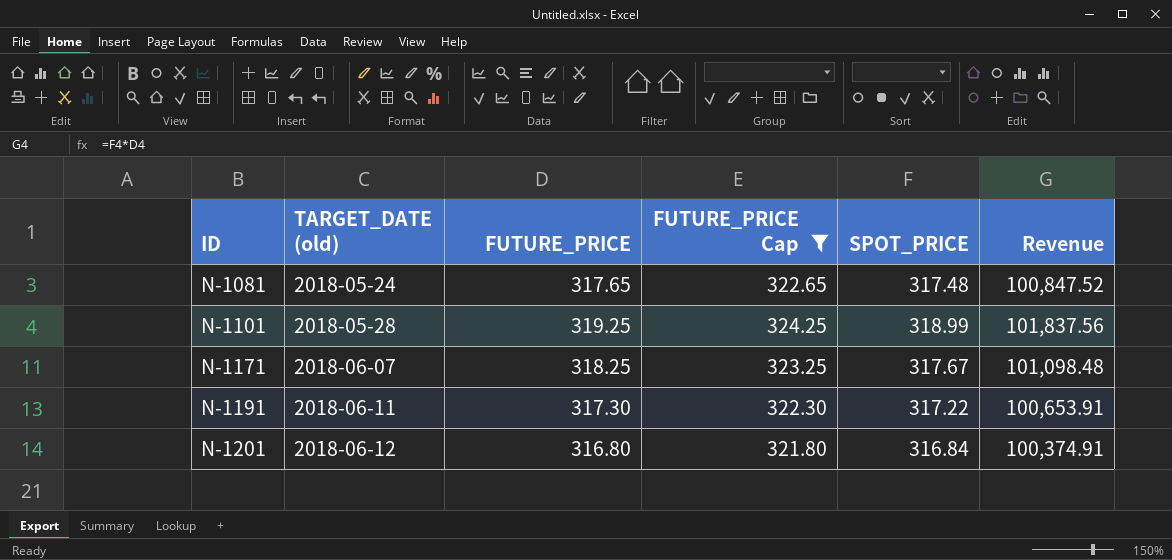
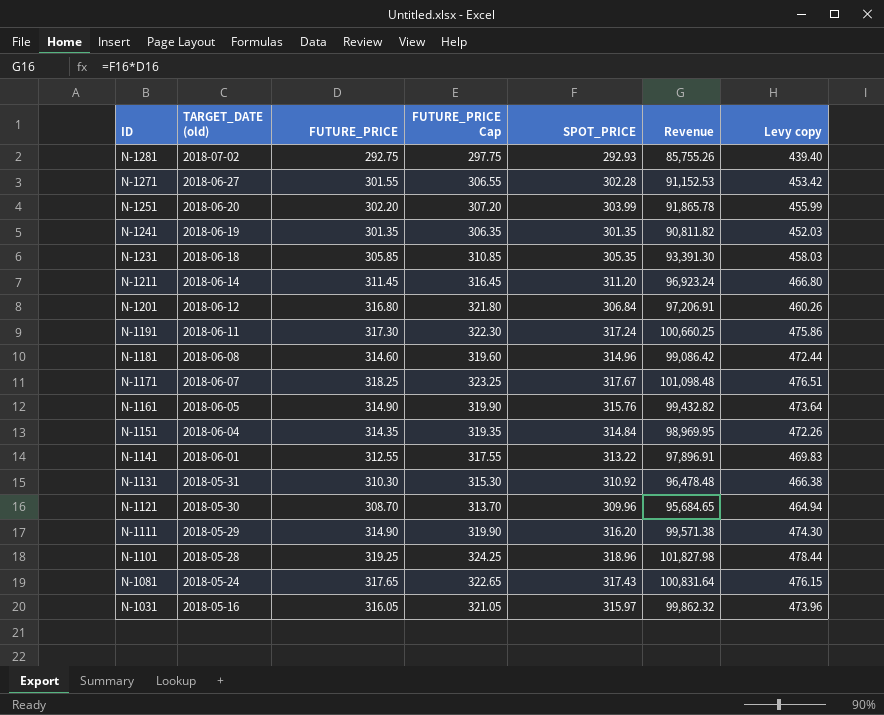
filter: FUTURE_PRICE Cap >= 321.80 -> none
row order: ID ascending -> ID descending
column Levy copy | formula: none -> [SPOT_PRICE] * 1.5
N-1201 | SPOT_PRICE: 316.84 -> 306.84
N-1201 | Revenue: 100,374.91 -> 97,206.91
N-1191 | SPOT_PRICE: 317.22 -> 317.24
N-1191 | Revenue: 100,653.91 -> 100,660.25
N-1101 | SPOT_PRICE: 318.99 -> 318.96
N-1101 | Revenue: 101,837.56 -> 101,827.98
N-1081 | SPOT_PRICE: 317.48 -> 317.43
N-1081 | Revenue: 100,847.52 -> 100,831.64

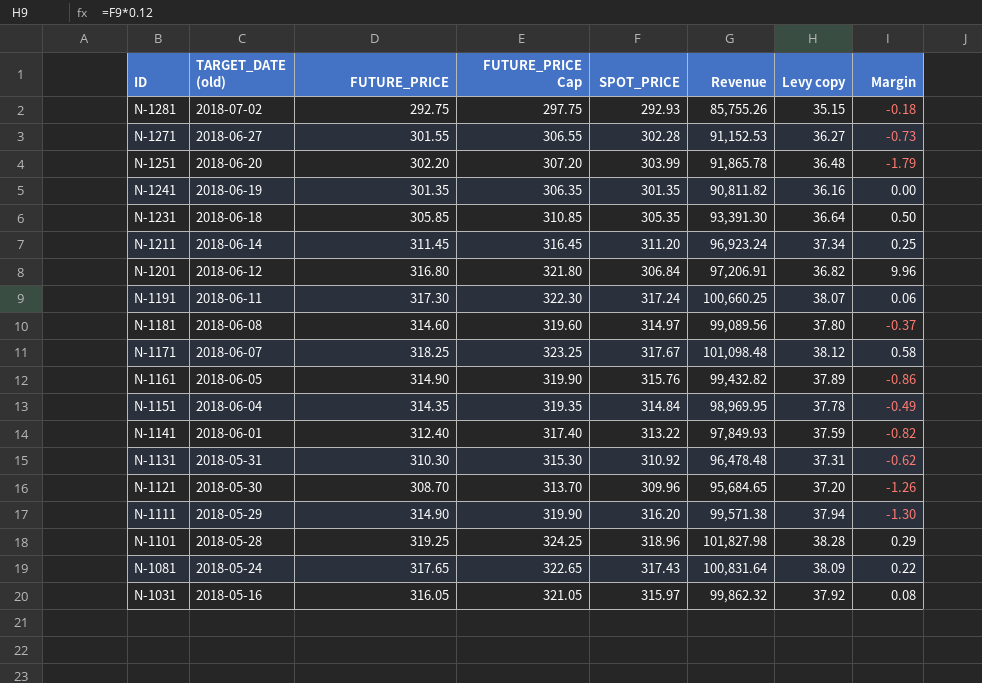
column Levy copy | formula: [SPOT_PRICE] * 1.5 -> [SPOT_PRICE] * 0.12
column Margin | formula: none -> [FUTURE_PRICE] - [SPOT_PRICE]
N-1181 | SPOT_PRICE: 314.96 -> 314.97
N-1181 | Revenue: 99,086.42 -> 99,089.56
N-1141 | FUTURE_PRICE: 312.55 -> 312.40
N-1141 | FUTURE_PRICE Cap: 317.55 -> 317.40
N-1141 | Revenue: 97,896.91 -> 97,849.93

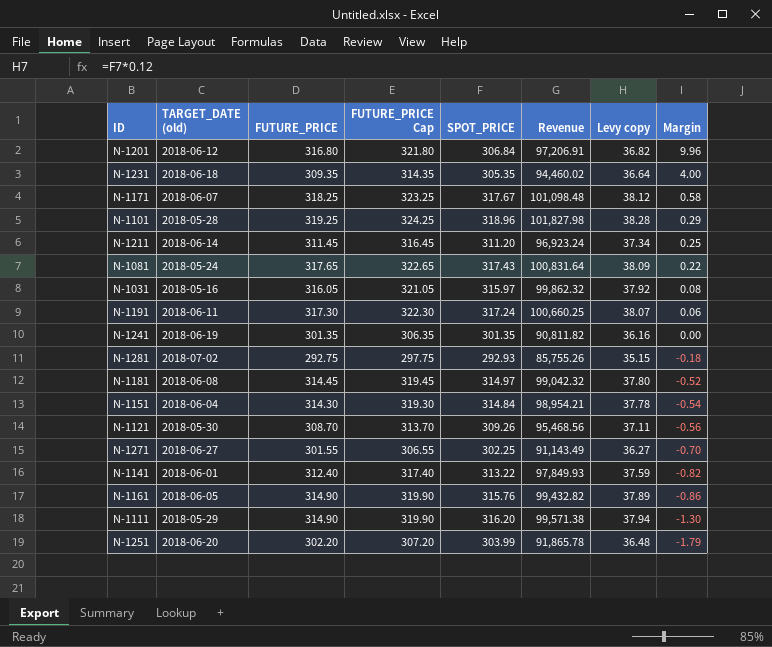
row order: ID descending -> Margin descending
row N-1131: 2018-05-31 | 310.30 | 315.30 | 310.92 | 96,478.48 | 37.31 | -0.62 -> none
N-1231 | FUTURE_PRICE: 305.85 -> 309.35
N-1231 | FUTURE_PRICE Cap: 310.85 -> 314.35
N-1231 | Revenue: 93,391.30 -> 94,460.02
N-1231 | Margin: 0.50 -> 4.00
N-1181 | FUTURE_PRICE: 314.60 -> 314.45
N-1181 | FUTURE_PRICE Cap: 319.60 -> 319.45
N-1181 | Revenue: 99,089.56 -> 99,042.32
N-1181 | Margin: -0.37 -> -0.52
N-1151 | FUTURE_PRICE: 314.35 -> 314.30
N-1151 | FUTURE_PRICE Cap: 319.35 -> 319.30
N-1151 | Revenue: 98,969.95 -> 98,954.21
N-1151 | Margin: -0.49 -> -0.54
N-1121 | SPOT_PRICE: 309.96 -> 309.26
N-1121 | Revenue: 95,684.65 -> 95,468.56
N-1121 | Levy copy: 37.20 -> 37.11
N-1121 | Margin: -1.26 -> -0.56
N-1271 | SPOT_PRICE: 302.28 -> 302.25
N-1271 | Revenue: 91,152.53 -> 91,143.49
N-1271 | Margin: -0.73 -> -0.70

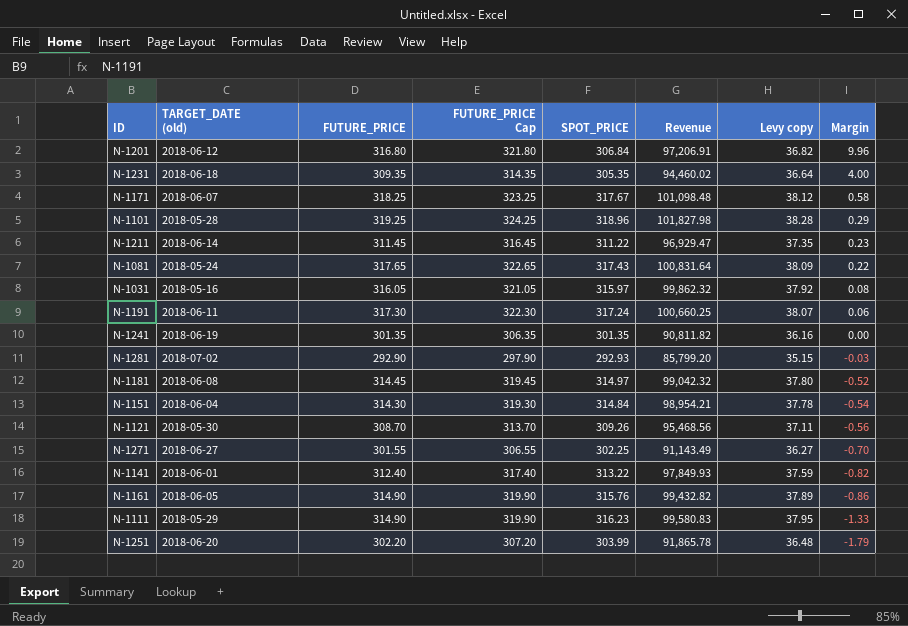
N-1211 | SPOT_PRICE: 311.20 -> 311.22
N-1211 | Revenue: 96,923.24 -> 96,929.47
N-1211 | Levy copy: 37.34 -> 37.35
N-1211 | Margin: 0.25 -> 0.23
N-1281 | FUTURE_PRICE: 292.75 -> 292.90
N-1281 | FUTURE_PRICE Cap: 297.75 -> 297.90
N-1281 | Revenue: 85,755.26 -> 85,799.20
N-1281 | Margin: -0.18 -> -0.03
N-1111 | SPOT_PRICE: 316.20 -> 316.23
N-1111 | Revenue: 99,571.38 -> 99,580.83
N-1111 | Levy copy: 37.94 -> 37.95
N-1111 | Margin: -1.30 -> -1.33

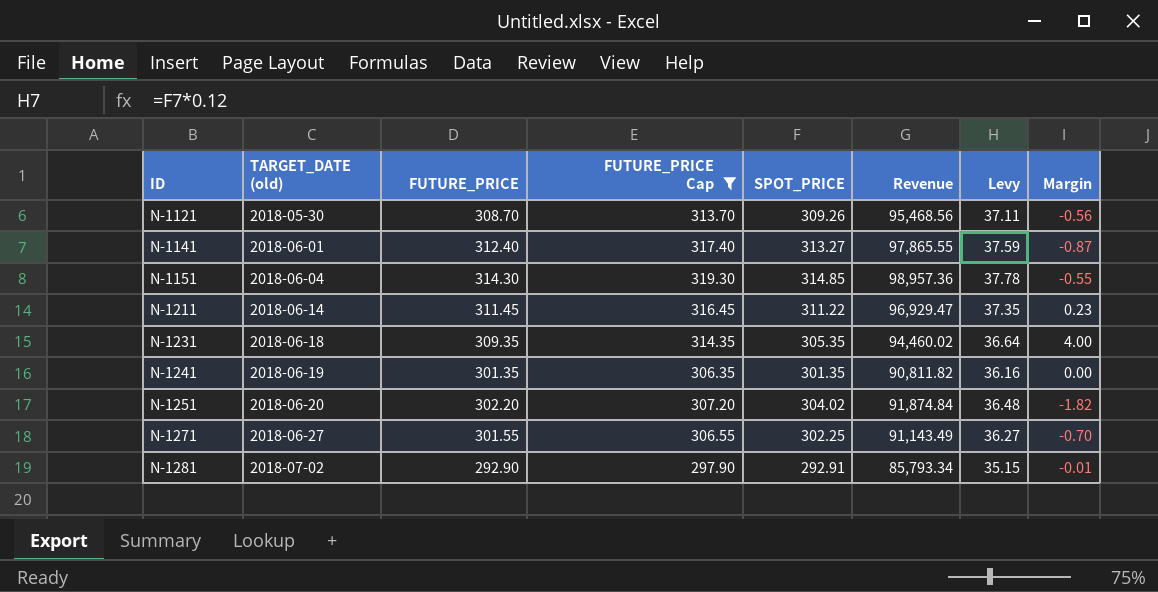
filter: none -> FUTURE_PRICE Cap <= 319.30
row order: Margin descending -> ID ascending
column name: Levy copy -> Levy
N-1141 | SPOT_PRICE: 313.22 -> 313.27
N-1141 | Revenue: 97,849.93 -> 97,865.55
N-1141 | Margin: -0.82 -> -0.87
N-1151 | SPOT_PRICE: 314.84 -> 314.85
N-1151 | Revenue: 98,954.21 -> 98,957.36
N-1151 | Margin: -0.54 -> -0.55
N-1251 | SPOT_PRICE: 303.99 -> 304.02
N-1251 | Revenue: 91,865.78 -> 91,874.84
N-1251 | Margin: -1.79 -> -1.82
N-1281 | SPOT_PRICE: 292.93 -> 292.91
N-1281 | Revenue: 85,799.20 -> 85,793.34
N-1281 | Margin: -0.03 -> -0.01

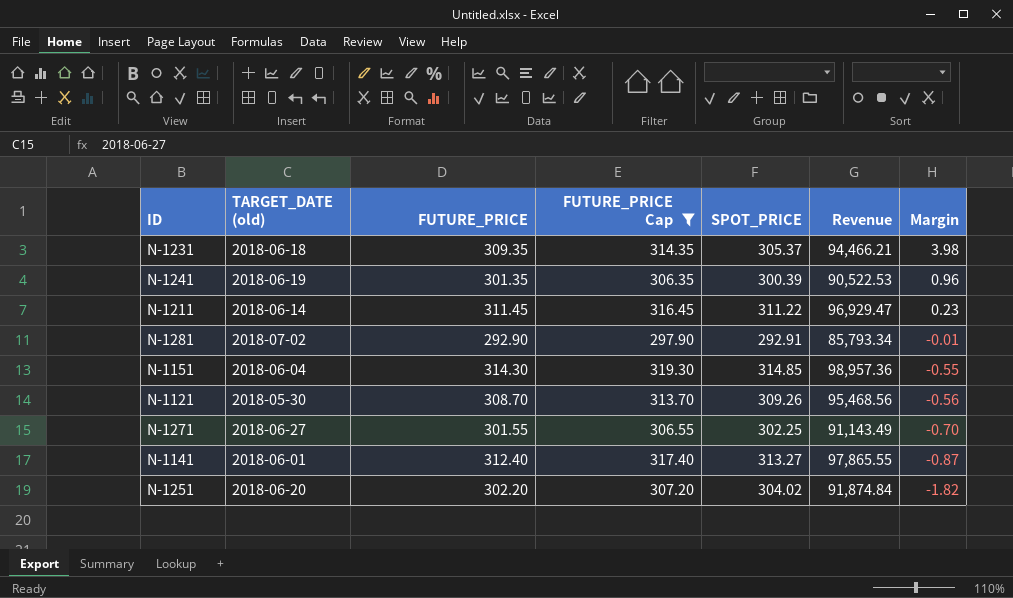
row order: ID ascending -> Margin descending
column Levy | formula: [SPOT_PRICE] * 0.12 -> none
N-1231 | SPOT_PRICE: 305.35 -> 305.37
N-1231 | Revenue: 94,460.02 -> 94,466.21
N-1231 | Margin: 4.00 -> 3.98
N-1241 | SPOT_PRICE: 301.35 -> 300.39
N-1241 | Revenue: 90,811.82 -> 90,522.53
N-1241 | Margin: 0.00 -> 0.96

